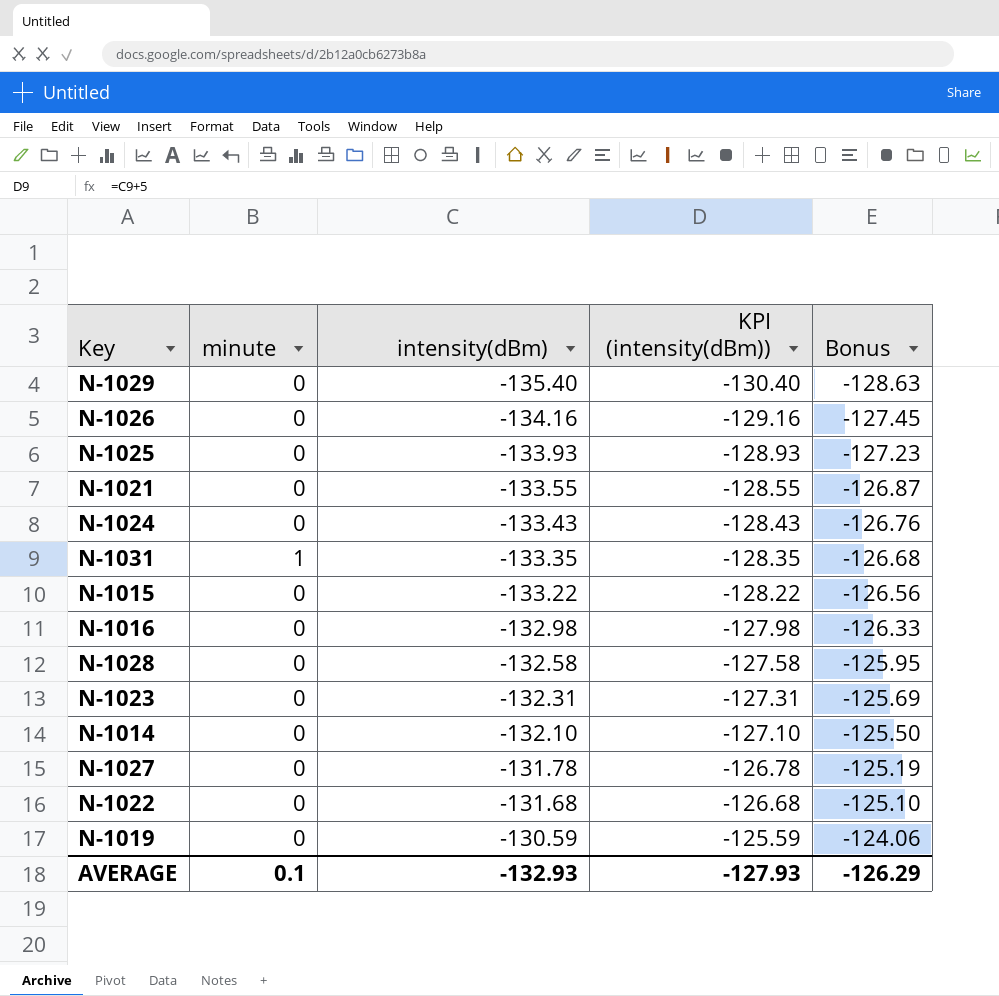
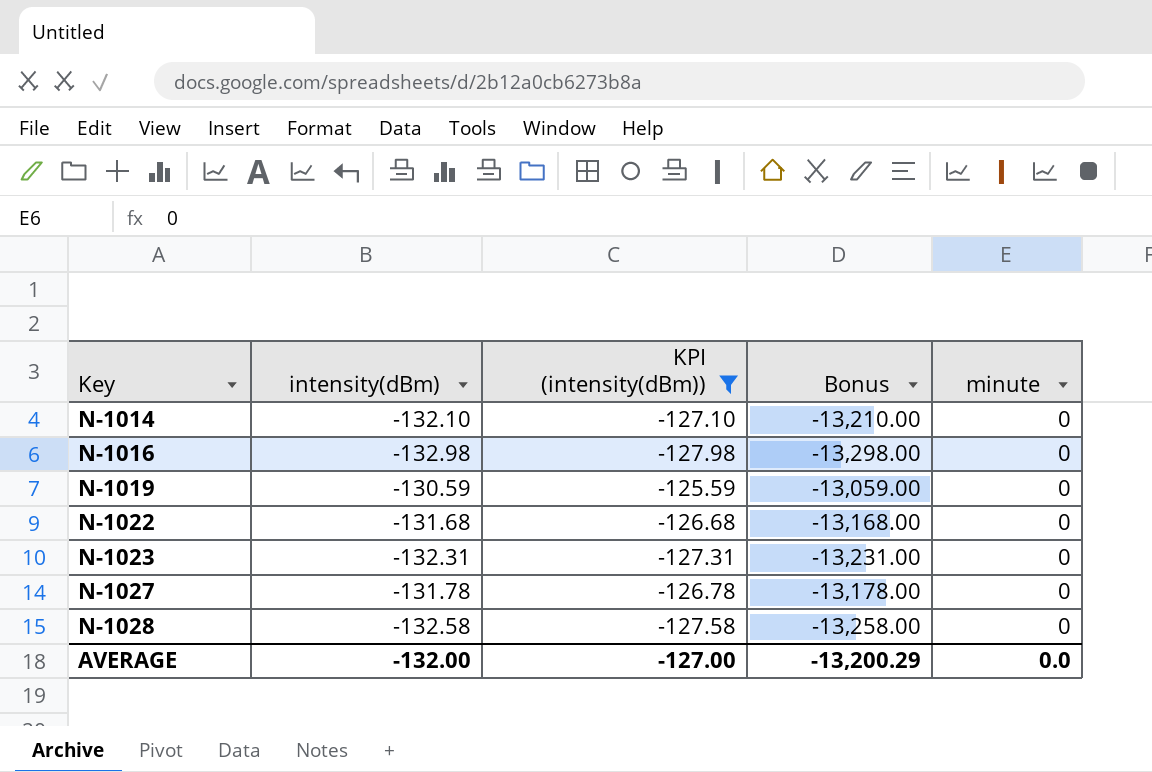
filter: none -> KPI (intensity(dBm)) >= -127.98
row order: intensity(dBm) ascending -> Key ascending
column Bonus | formula: [intensity(dBm)] * 0.95 -> [intensity(dBm)] * 100
column minute | position: 2 -> 5
AVERAGE | intensity(dBm): -132.93 -> -132.00
AVERAGE | KPI (intensity(dBm)): -127.93 -> -127.00
AVERAGE | Bonus: -126.29 -> -13,200.29
AVERAGE | minute: 0.1 -> 0.0

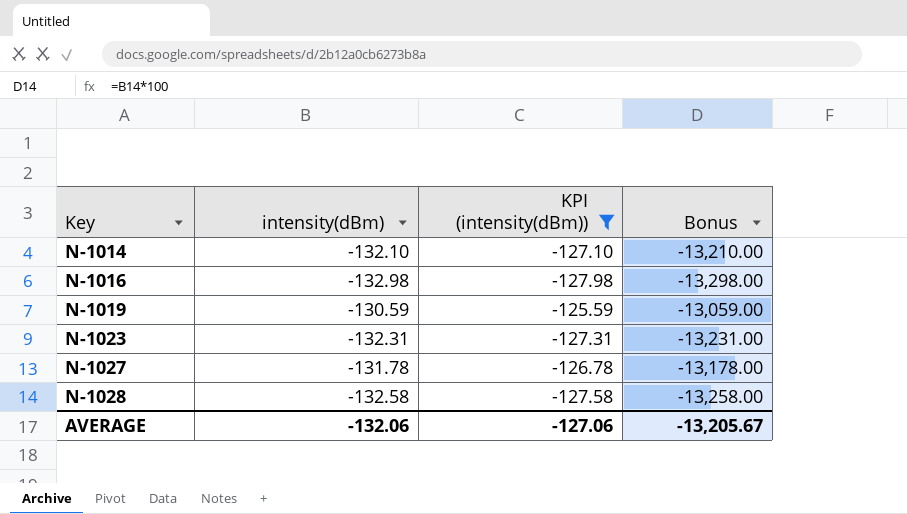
column minute | position: 5 -> none
row N-1022: -131.68 | -126.68 | -13,168.00 | 0 -> none
AVERAGE | intensity(dBm): -132.00 -> -132.06
AVERAGE | KPI (intensity(dBm)): -127.00 -> -127.06
AVERAGE | Bonus: -13,200.29 -> -13,205.67

